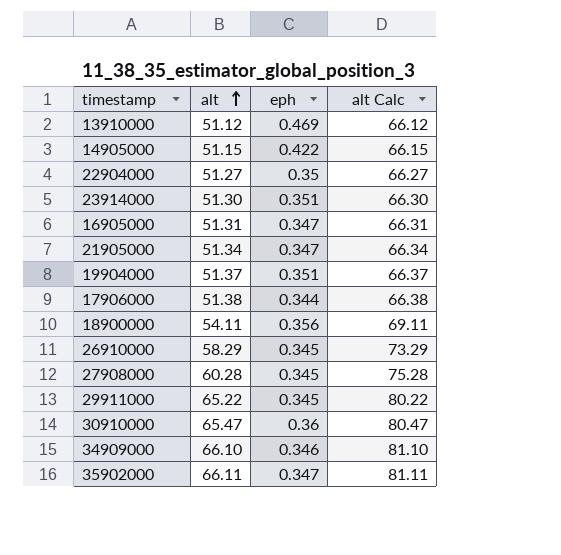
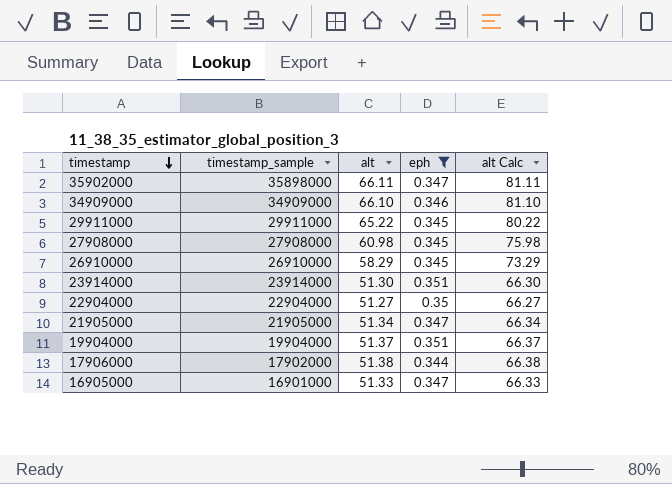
filter: none -> eph <= 0.351
row order: alt ascending -> timestamp descending
column timestamp_sample | position: none -> 2
27908000 | alt: 60.28 -> 60.98
27908000 | alt Calc: 75.28 -> 75.98
16905000 | alt: 51.31 -> 51.33
16905000 | alt Calc: 66.31 -> 66.33

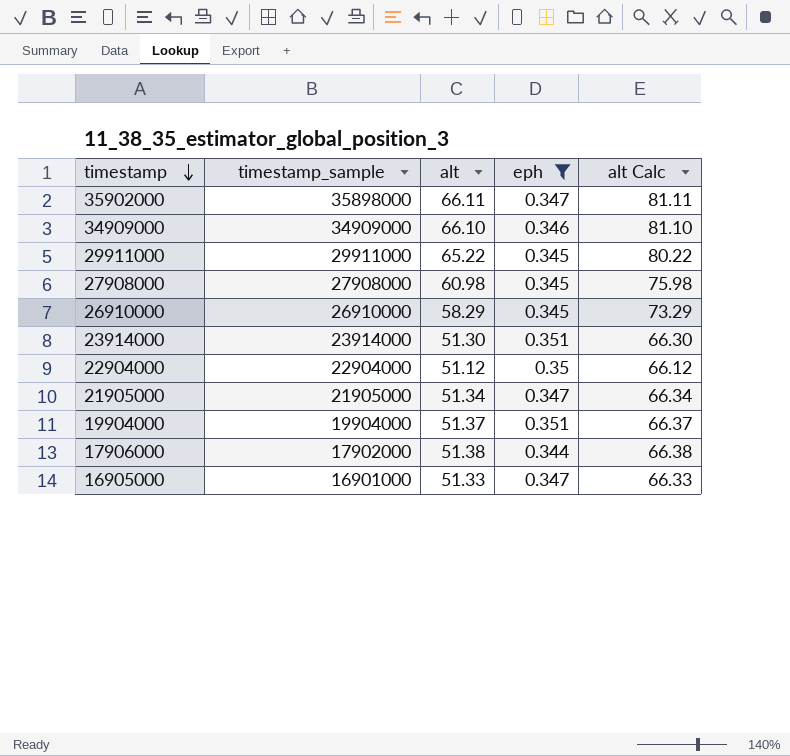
22904000 | alt: 51.27 -> 51.12
22904000 | alt Calc: 66.27 -> 66.12

